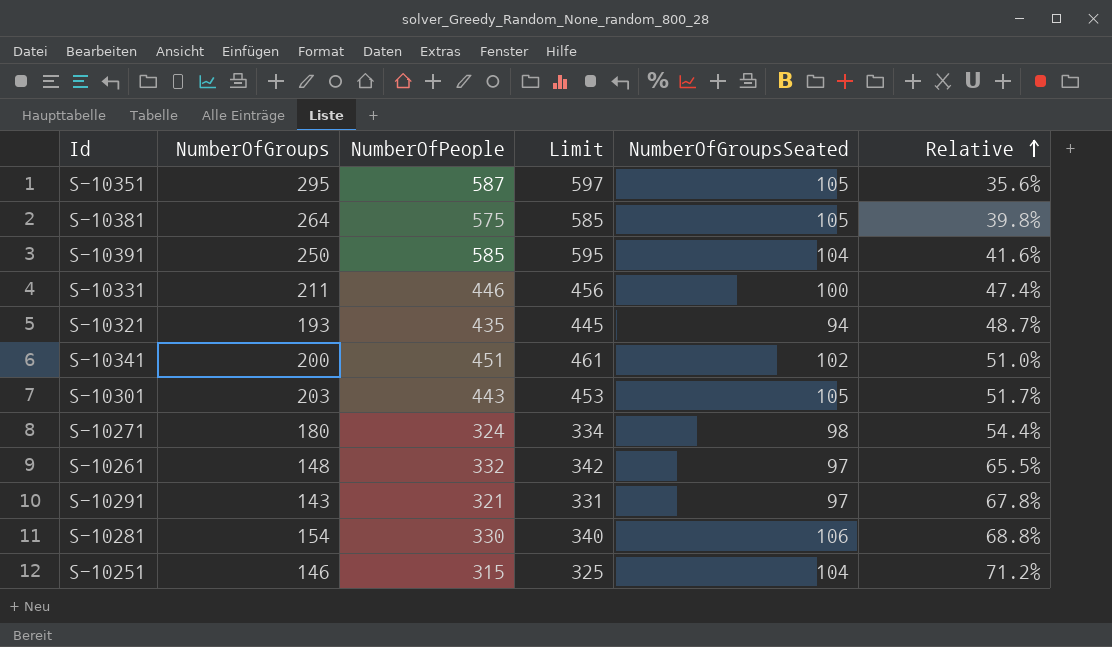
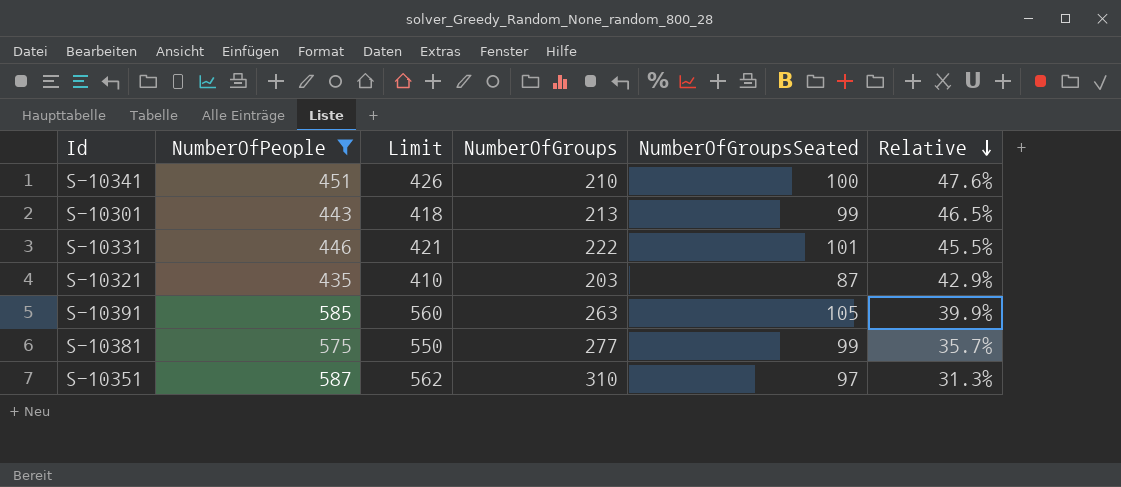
filter: none -> NumberOfPeople >= 435
row order: Relative ascending -> Relative descending
column Limit | formula: [NumberOfPeople] + 10 -> [NumberOfPeople] - 25
column NumberOfGroups | position: 2 -> 4
S-10341 | NumberOfGroups: 200 -> 210
S-10341 | NumberOfGroupsSeated: 102 -> 100
S-10341 | Relative: 51.0% -> 47.6%
S-10301 | NumberOfGroups: 203 -> 213
S-10301 | NumberOfGroupsSeated: 105 -> 99
S-10301 | Relative: 51.7% -> 46.5%
S-10331 | NumberOfGroups: 211 -> 222
S-10331 | NumberOfGroupsSeated: 100 -> 101
S-10331 | Relative: 47.4% -> 45.5%
S-10321 | NumberOfGroups: 193 -> 203
S-10321 | NumberOfGroupsSeated: 94 -> 87
S-10321 | Relative: 48.7% -> 42.9%
S-10391 | NumberOfGroups: 250 -> 263
S-10391 | NumberOfGroupsSeated: 104 -> 105
S-10391 | Relative: 41.6% -> 39.9%
S-10381 | NumberOfGroups: 264 -> 277
S-10381 | NumberOfGroupsSeated: 105 -> 99
S-10381 | Relative: 39.8% -> 35.7%
S-10351 | NumberOfGroups: 295 -> 310
S-10351 | NumberOfGroupsSeated: 105 -> 97
S-10351 | Relative: 35.6% -> 31.3%

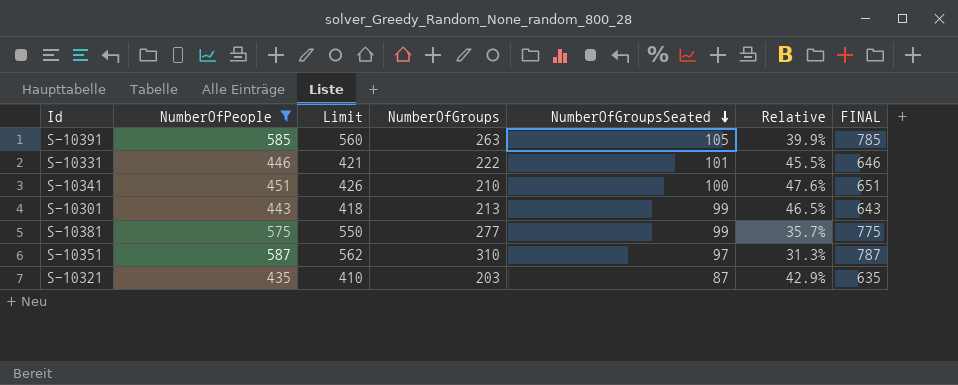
row order: Relative descending -> NumberOfGroupsSeated descending
column FINAL | formula: none -> [NumberOfPeople] + 200

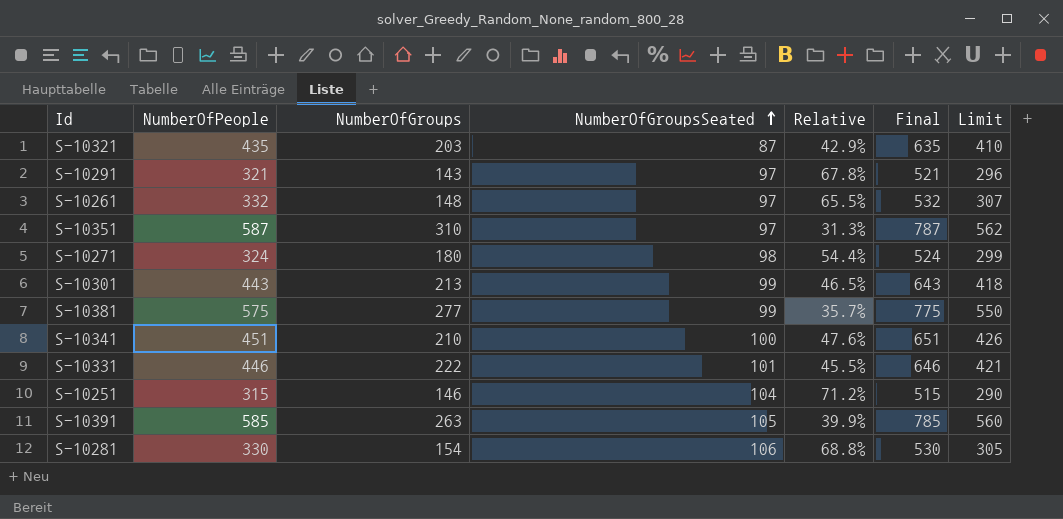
filter: NumberOfPeople >= 435 -> none
row order: NumberOfGroupsSeated descending -> NumberOfGroupsSeated ascending
column name: FINAL -> Final
column Limit | position: 3 -> 7

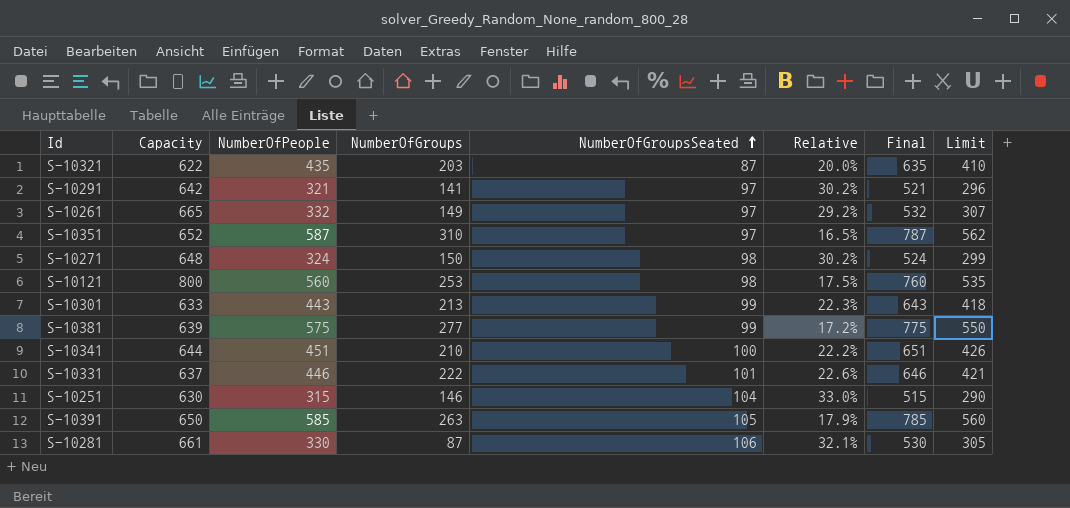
column Capacity | position: none -> 2
column Relative | formula: [NumberOfGroupsSeated] / [NumberOfGroups] -> [NumberOfGroupsSeated] / [NumberOfPeople]
S-10291 | NumberOfGroups: 143 -> 141
S-10261 | NumberOfGroups: 148 -> 149
S-10271 | NumberOfGroups: 180 -> 150
row S-10121: none -> 800 | 560 | 253 | 98 | 17.5% | 760 | 535
S-10281 | NumberOfGroups: 154 -> 87

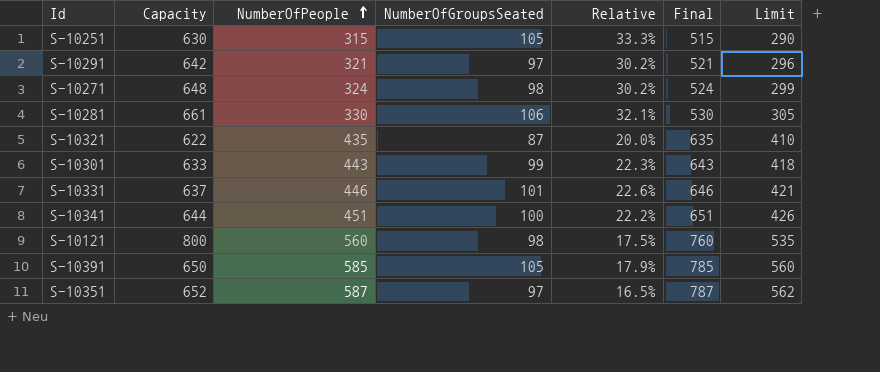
row order: NumberOfGroupsSeated ascending -> NumberOfPeople ascending
column NumberOfGroups | position: 4 -> none
row S-10261: 665 | 332 | 149 | 97 | 29.2% | 532 | 307 -> none
row S-10381: 639 | 575 | 277 | 99 | 17.2% | 775 | 550 -> none
S-10251 | NumberOfGroupsSeated: 104 -> 105
S-10251 | Relative: 33.0% -> 33.3%

